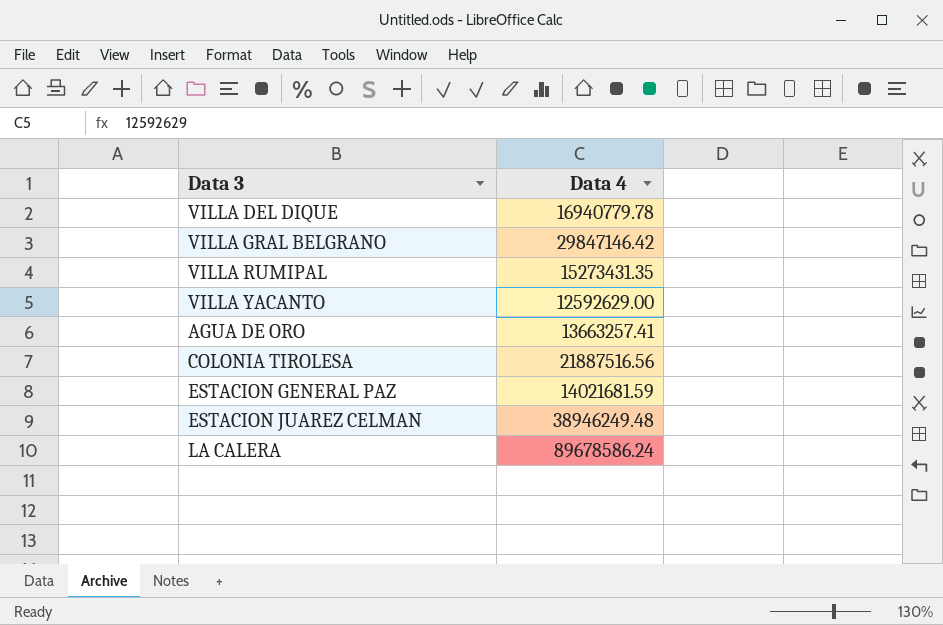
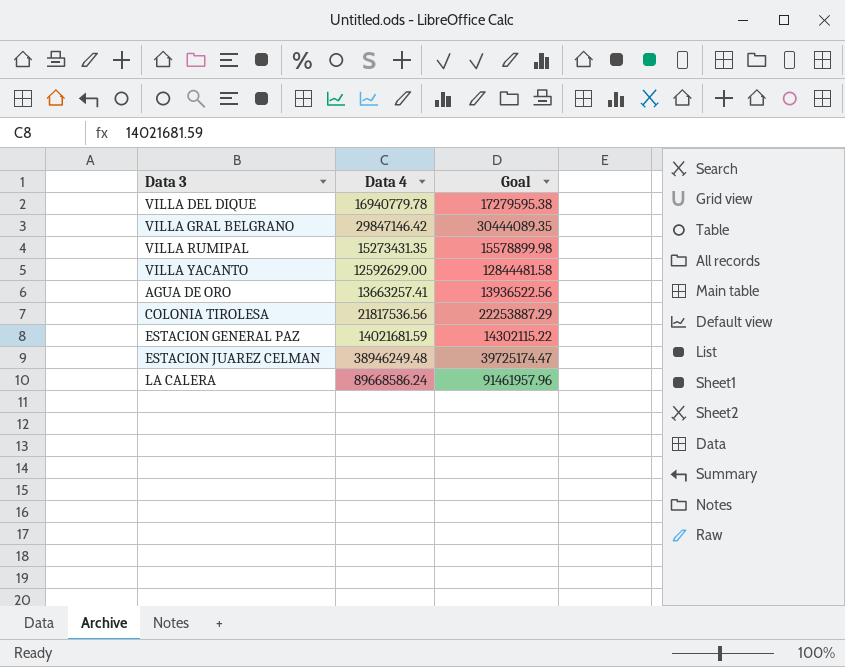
column Goal | formula: none -> [Data 4] * 1.02
COLONIA TIROLESA | Data 4: 21887516.56 -> 21817536.56
LA CALERA | Data 4: 89678586.24 -> 89668586.24

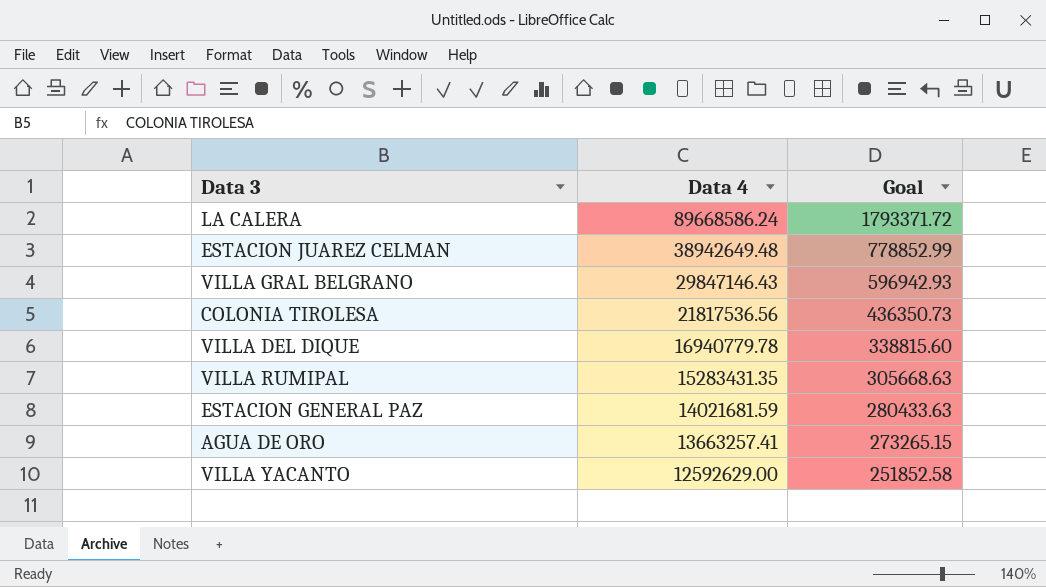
row order: none -> Data 4 descending
column Goal | formula: [Data 4] * 1.02 -> [Data 4] * 0.02
ESTACION JUAREZ CELMAN | Data 4: 38946249.48 -> 38942649.48
VILLA GRAL BELGRANO | Data 4: 29847146.42 -> 29847146.43
VILLA RUMIPAL | Data 4: 15273431.35 -> 15283431.35

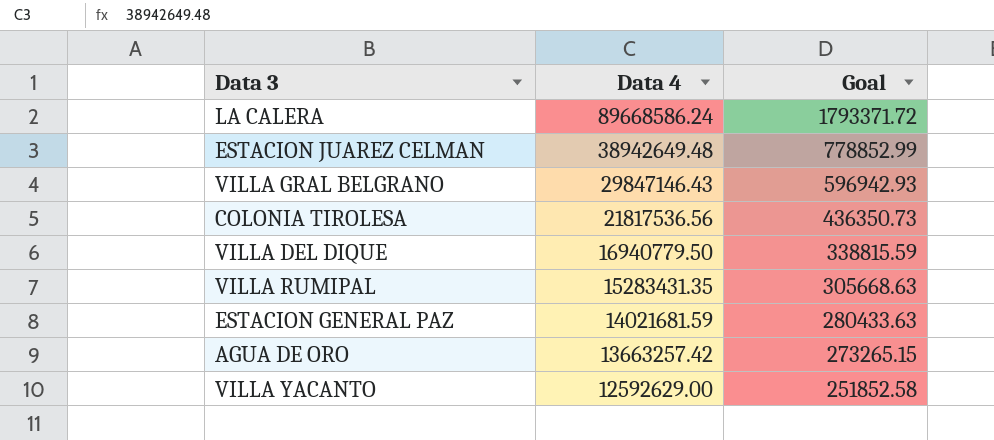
VILLA DEL DIQUE | Data 4: 16940779.78 -> 16940779.50
VILLA DEL DIQUE | Goal: 338815.60 -> 338815.59
AGUA DE ORO | Data 4: 13663257.41 -> 13663257.42

